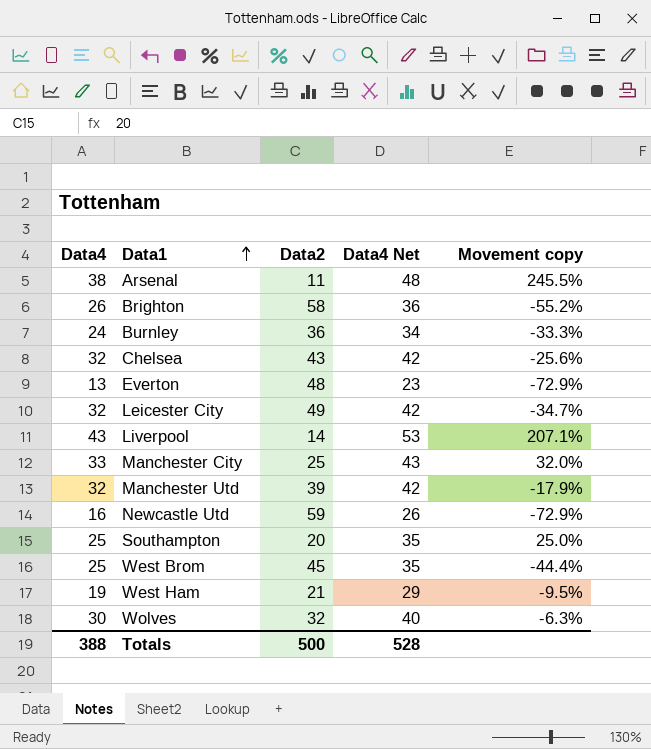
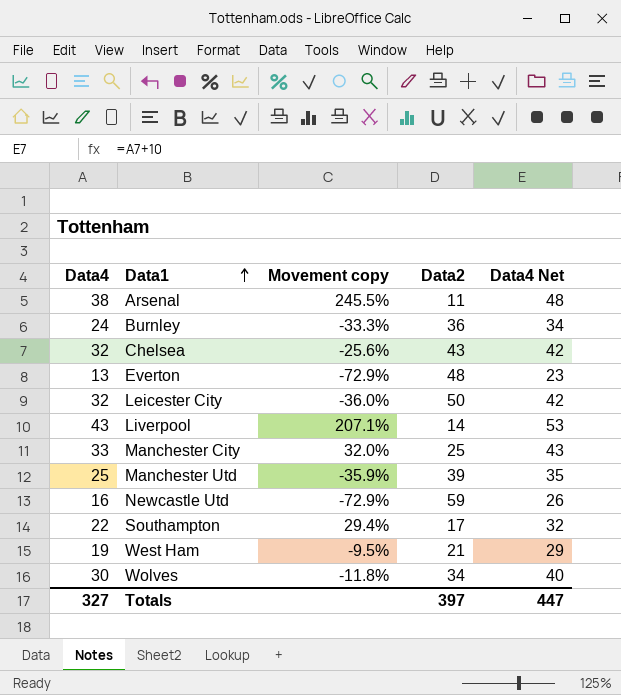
column Movement copy | position: 5 -> 3
row Brighton: 26 | 58 | 36 | -55.2% -> none
row West Brom: 25 | 45 | 35 | -44.4% -> none
Leicester City | Movement copy: -34.7% -> -36.0%
Leicester City | Data2: 49 -> 50
Manchester Utd | Data4: 32 -> 25
Manchester Utd | Movement copy: -17.9% -> -35.9%
Manchester Utd | Data4 Net: 42 -> 35
Southampton | Data4: 25 -> 22
Southampton | Movement copy: 25.0% -> 29.4%
Southampton | Data2: 20 -> 17
Southampton | Data4 Net: 35 -> 32
Wolves | Movement copy: -6.3% -> -11.8%
Wolves | Data2: 32 -> 34
Totals | Data4: 388 -> 327
Totals | Data2: 500 -> 397
Totals | Data4 Net: 528 -> 447

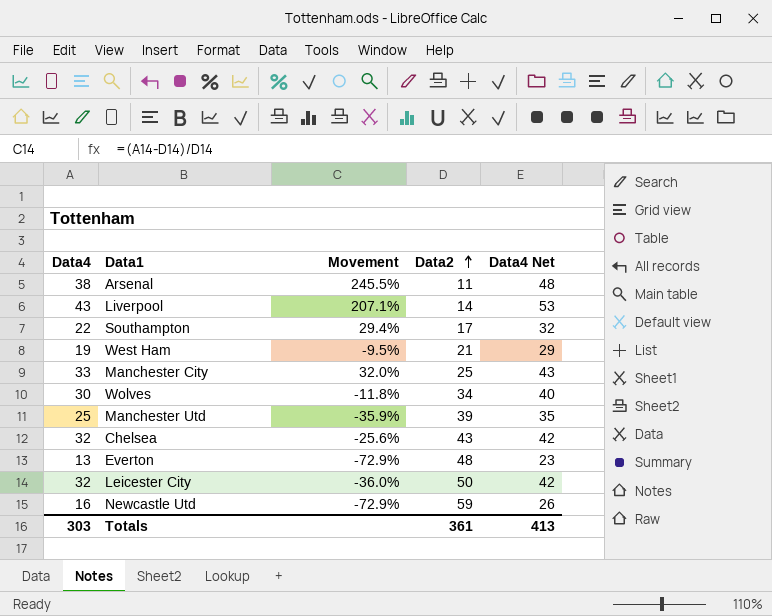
row order: Data1 ascending -> Data2 ascending
column name: Movement copy -> Movement
row Burnley: 24 | -33.3% | 36 | 34 -> none
Totals | Data4: 327 -> 303
Totals | Data2: 397 -> 361
Totals | Data4 Net: 447 -> 413

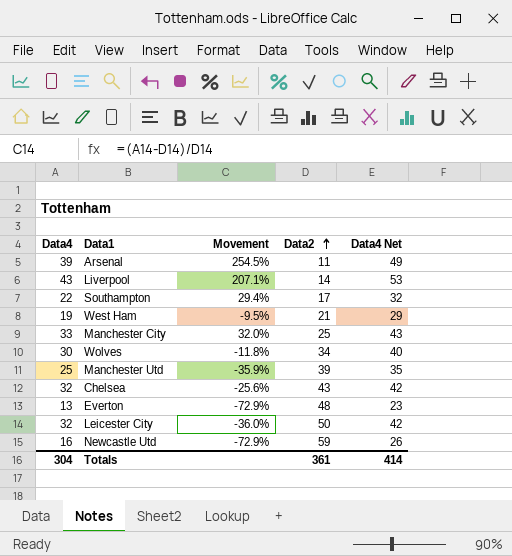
Arsenal | Data4: 38 -> 39
Arsenal | Movement: 245.5% -> 254.5%
Arsenal | Data4 Net: 48 -> 49
Totals | Data4: 303 -> 304
Totals | Data4 Net: 413 -> 414

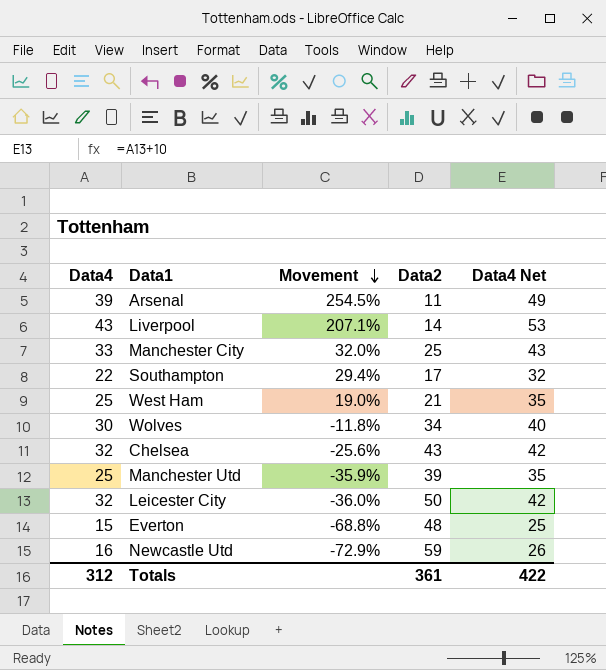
row order: Data2 ascending -> Movement descending
West Ham | Data4: 19 -> 25
West Ham | Movement: -9.5% -> 19.0%
West Ham | Data4 Net: 29 -> 35
Everton | Data4: 13 -> 15
Everton | Movement: -72.9% -> -68.8%
Everton | Data4 Net: 23 -> 25
Totals | Data4: 304 -> 312
Totals | Data4 Net: 414 -> 422

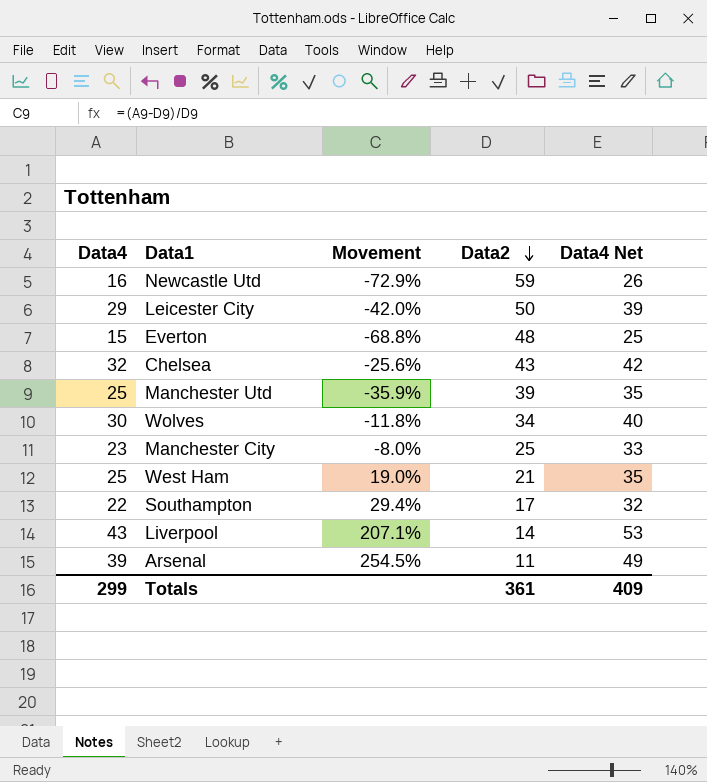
row order: Movement descending -> Data2 descending
Leicester City | Data4: 32 -> 29
Leicester City | Movement: -36.0% -> -42.0%
Leicester City | Data4 Net: 42 -> 39
Manchester City | Data4: 33 -> 23
Manchester City | Movement: 32.0% -> -8.0%
Manchester City | Data4 Net: 43 -> 33
Totals | Data4: 312 -> 299
Totals | Data4 Net: 422 -> 409

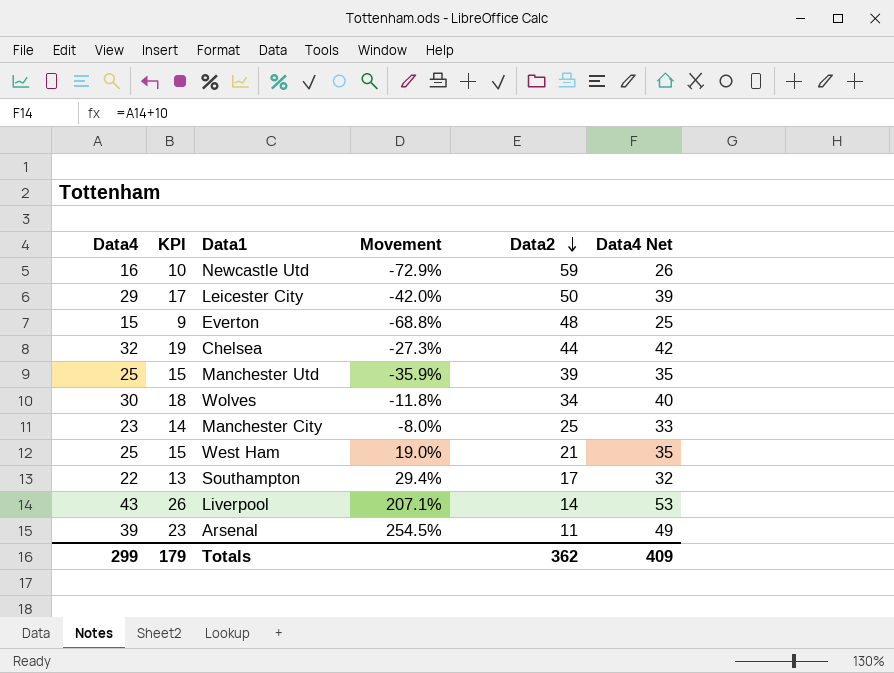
column KPI | formula: none -> [Data4] * 0.6
Chelsea | Movement: -25.6% -> -27.3%
Chelsea | Data2: 43 -> 44
Totals | Data2: 361 -> 362

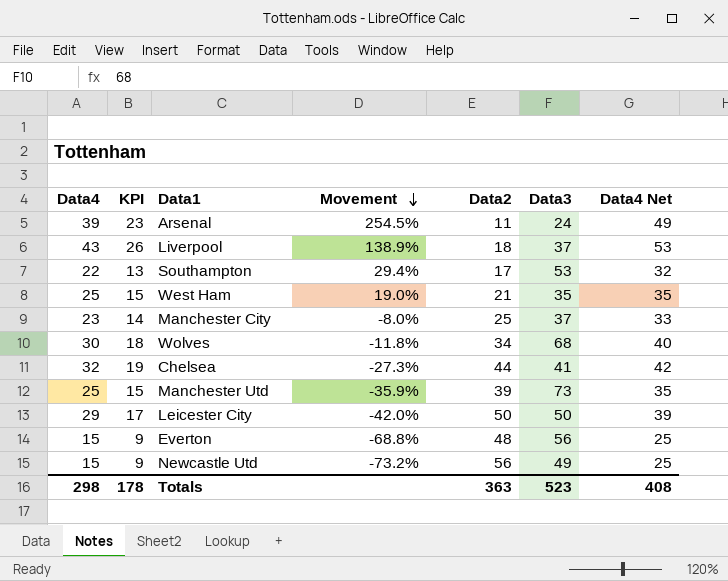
row order: Data2 descending -> Movement descending
column Data3 | position: none -> 6
Liverpool | Movement: 207.1% -> 138.9%
Liverpool | Data2: 14 -> 18
Newcastle Utd | Data4: 16 -> 15
Newcastle Utd | KPI: 10 -> 9
Newcastle Utd | Movement: -72.9% -> -73.2%
Newcastle Utd | Data2: 59 -> 56
Newcastle Utd | Data4 Net: 26 -> 25
Totals | Data4: 299 -> 298
Totals | KPI: 179 -> 178
Totals | Data2: 362 -> 363
Totals | Data4 Net: 409 -> 408

